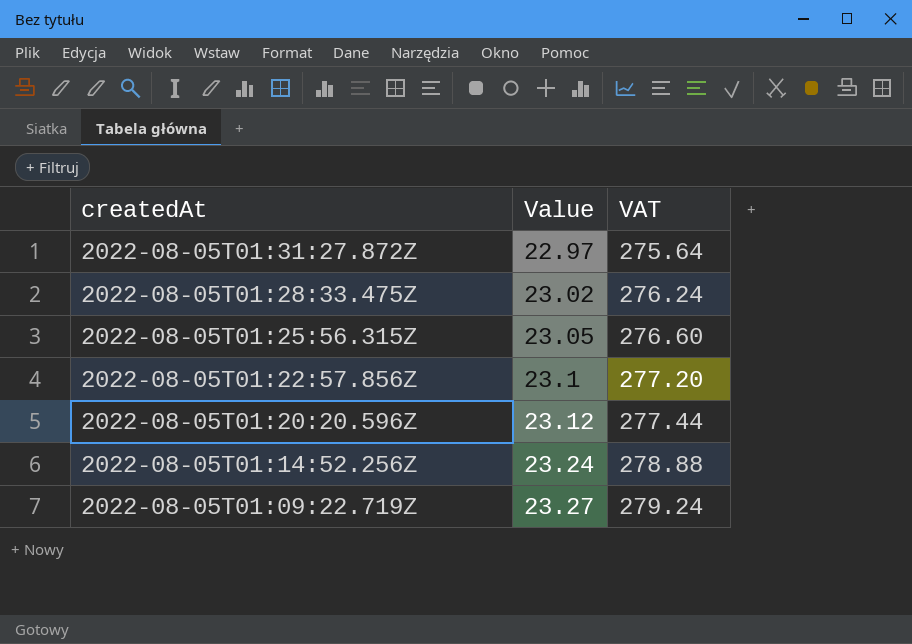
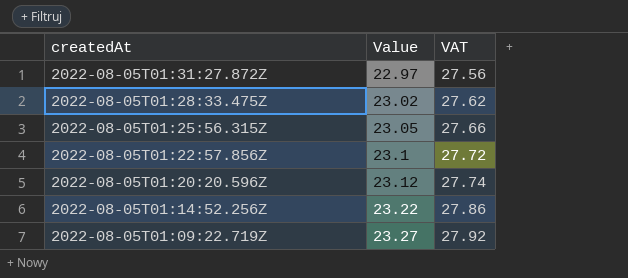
column VAT | formula: [Value] * 12 -> [Value] * 1.2
2022-08-05T01:14:52.256Z | Value: 23.24 -> 23.22

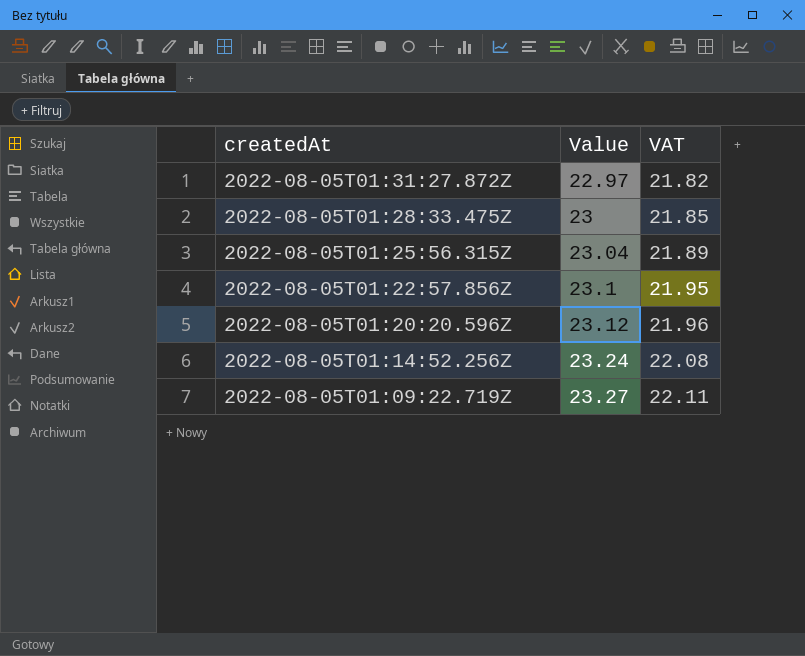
column VAT | formula: [Value] * 1.2 -> [Value] * 0.95
2022-08-05T01:28:33.475Z | Value: 23.02 -> 23
2022-08-05T01:25:56.315Z | Value: 23.05 -> 23.04
2022-08-05T01:14:52.256Z | Value: 23.22 -> 23.24

